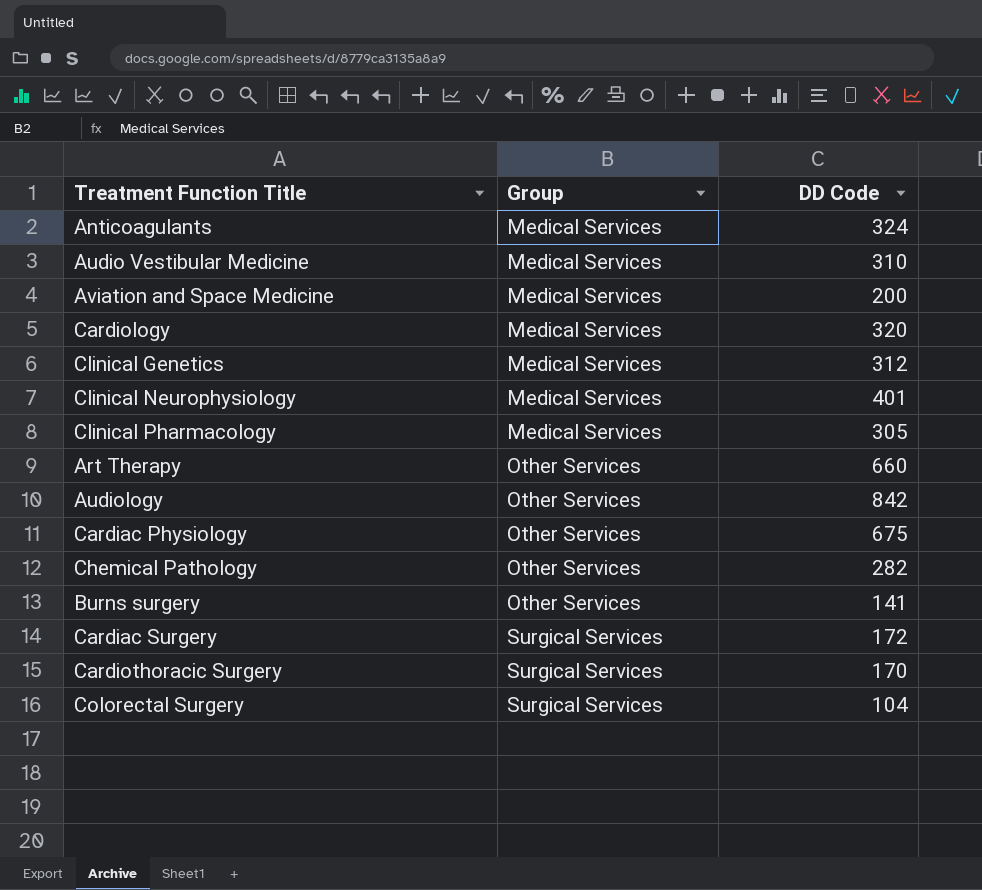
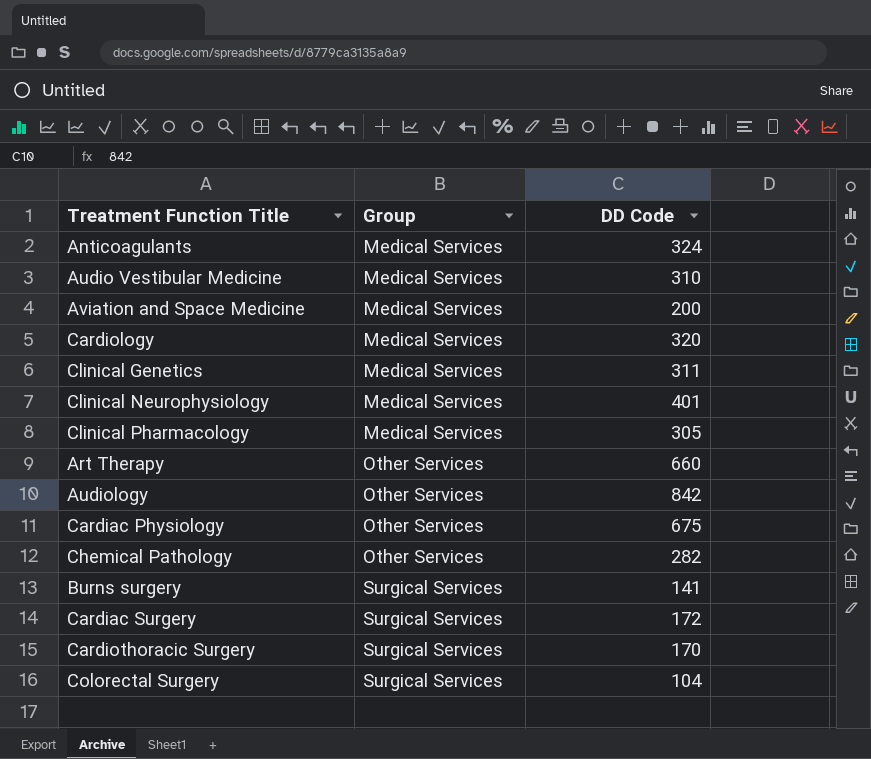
Clinical Genetics | DD Code: 312 -> 311
Burns surgery | Group: Other Services -> Surgical Services

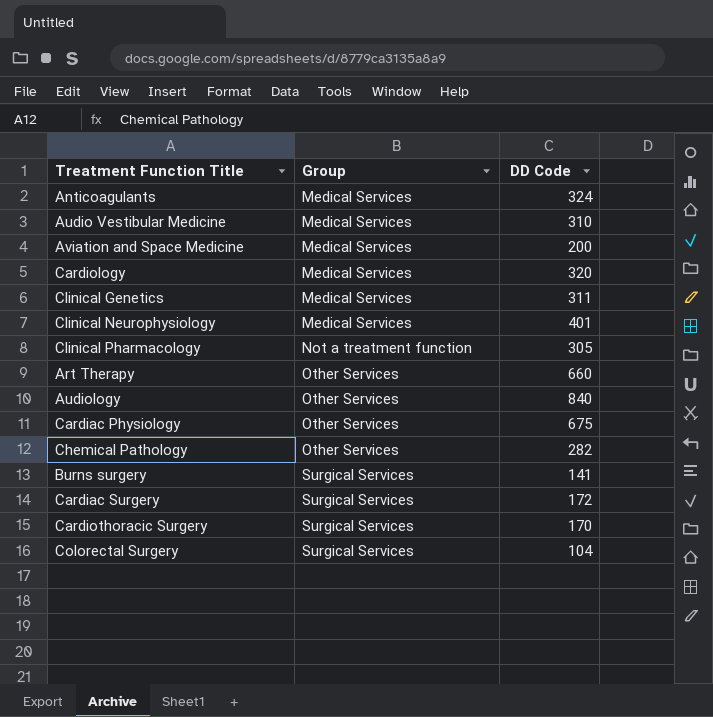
Clinical Pharmacology | Group: Medical Services -> Not a treatment function
Audiology | DD Code: 842 -> 840

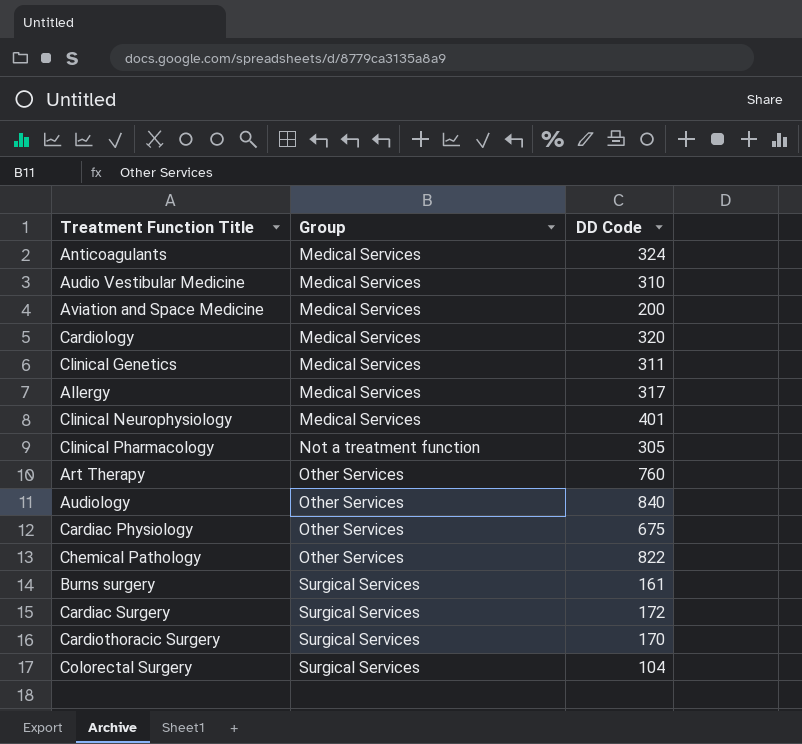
row Allergy: none -> Medical Services | 317
Art Therapy | DD Code: 660 -> 760
Chemical Pathology | DD Code: 282 -> 822
Burns surgery | DD Code: 141 -> 161

